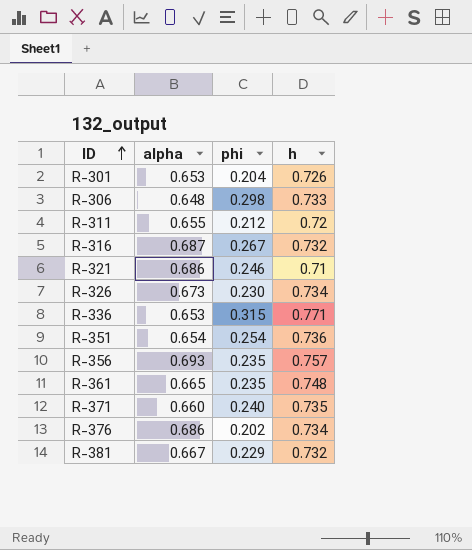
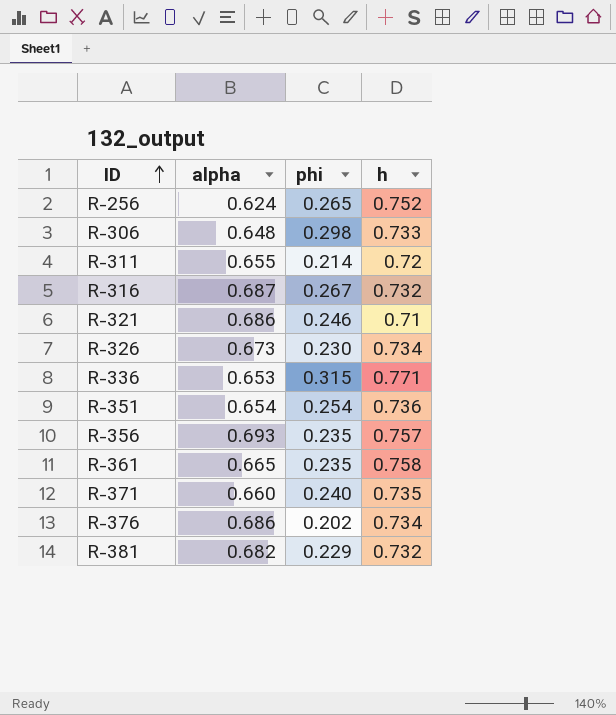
row R-301: 0.653 | 0.204 | 0.726 -> none
row R-256: none -> 0.624 | 0.265 | 0.752
R-311 | phi: 0.212 -> 0.214
R-361 | h: 0.748 -> 0.758
R-381 | alpha: 0.667 -> 0.682

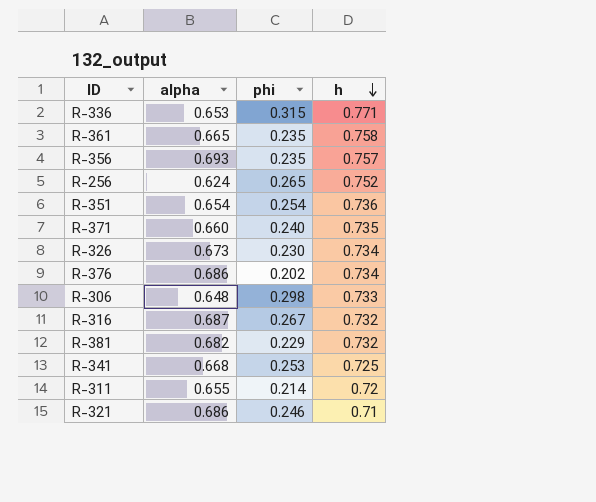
row order: ID ascending -> h descending
row R-341: none -> 0.668 | 0.253 | 0.725

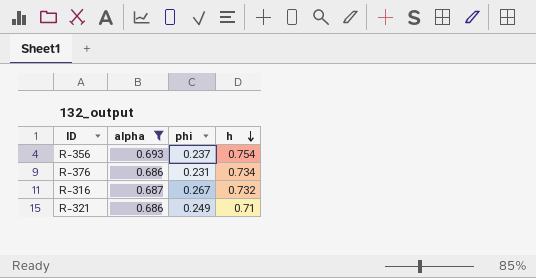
filter: none -> alpha >= 0.686
R-356 | phi: 0.235 -> 0.237
R-356 | h: 0.757 -> 0.754
R-376 | phi: 0.202 -> 0.231
R-321 | phi: 0.246 -> 0.249

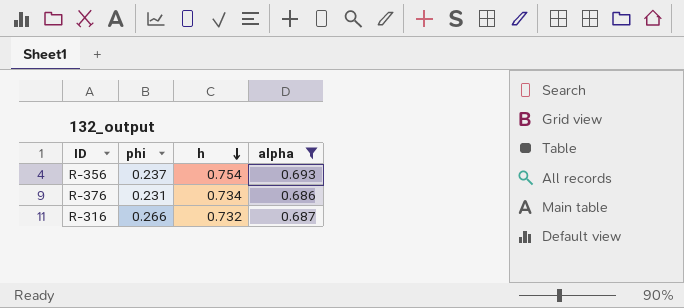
column alpha | position: 2 -> 4
row R-321: 0.686 | 0.249 | 0.71 -> none
R-316 | phi: 0.267 -> 0.266

